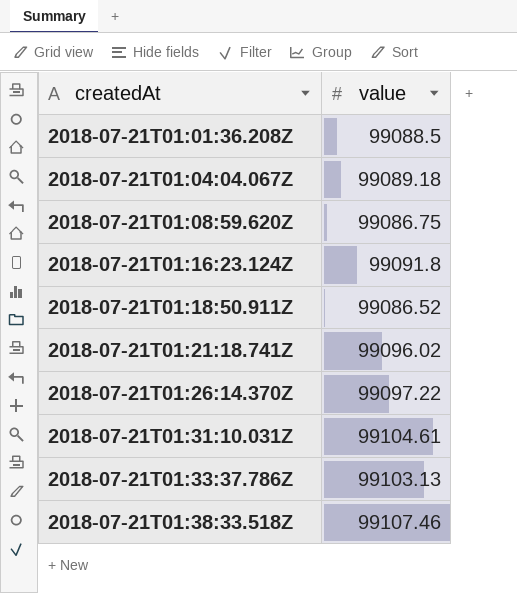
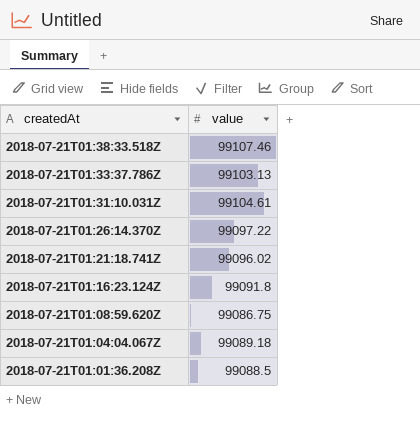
row order: createdAt ascending -> createdAt descending
row 2018-07-21T01:18:50.911Z: 99086.52 -> none

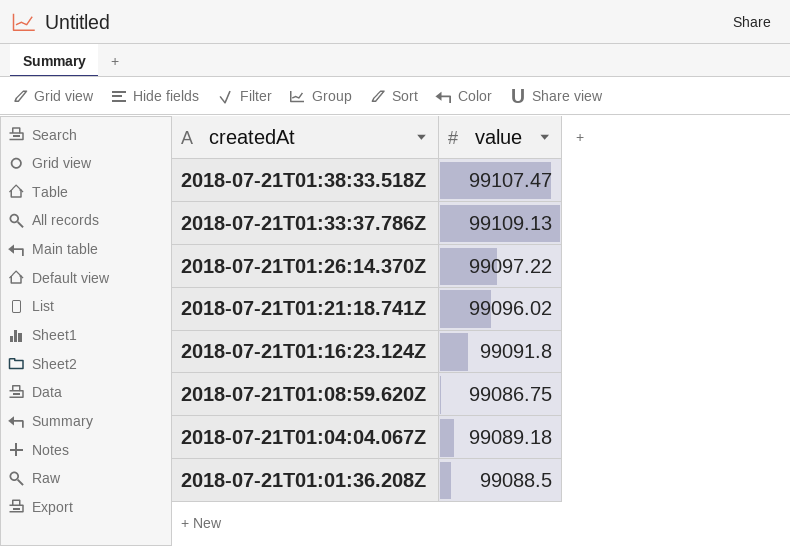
row 2018-07-21T01:31:10.031Z: 99104.61 -> none
2018-07-21T01:38:33.518Z | value: 99107.46 -> 99107.47
2018-07-21T01:33:37.786Z | value: 99103.13 -> 99109.13

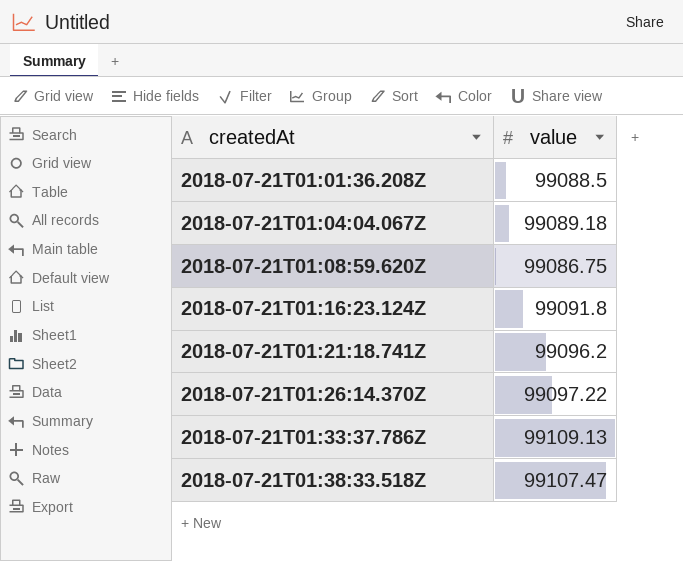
row order: createdAt descending -> createdAt ascending
2018-07-21T01:21:18.741Z | value: 99096.02 -> 99096.2

